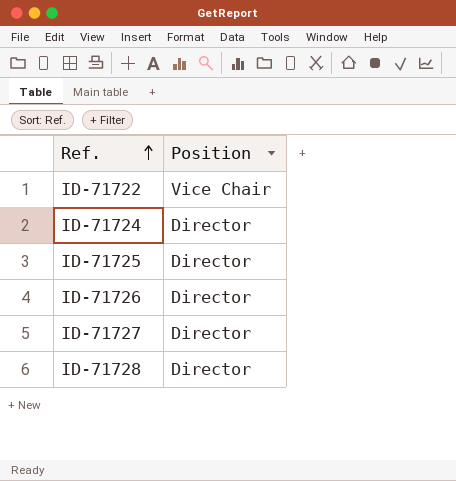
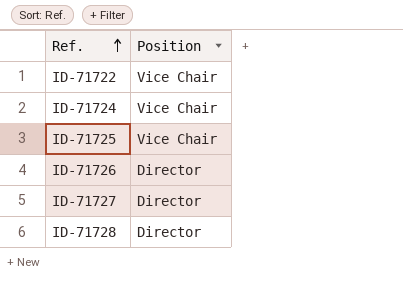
ID-71724 | Position: Director -> Vice Chair
ID-71725 | Position: Director -> Vice Chair

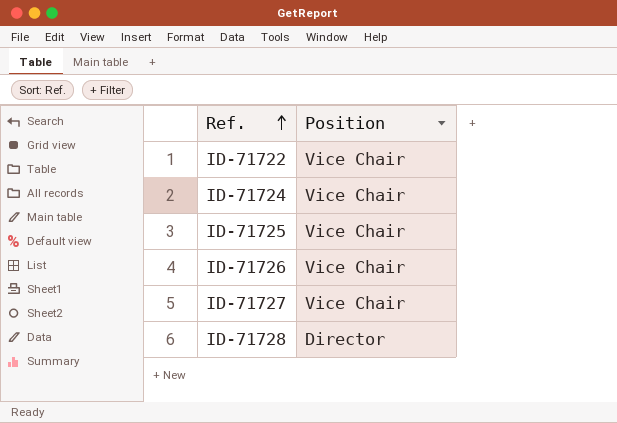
ID-71726 | Position: Director -> Vice Chair
ID-71727 | Position: Director -> Vice Chair

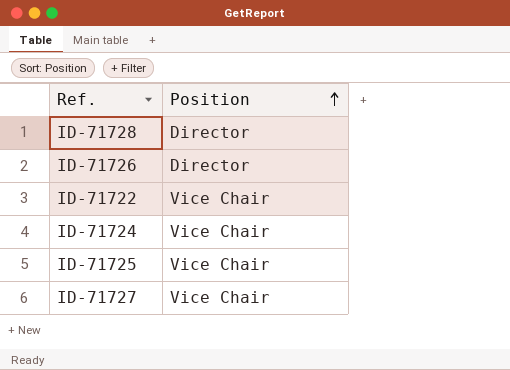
row order: Ref. ascending -> Position ascending
ID-71726 | Position: Vice Chair -> Director

